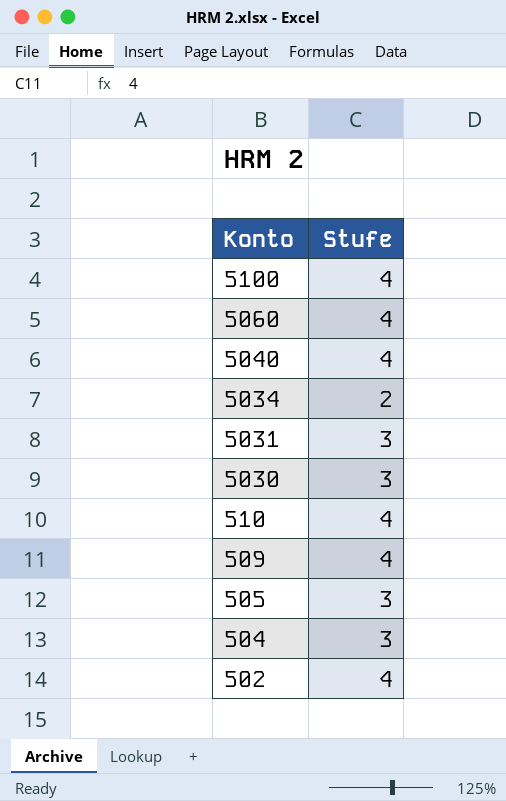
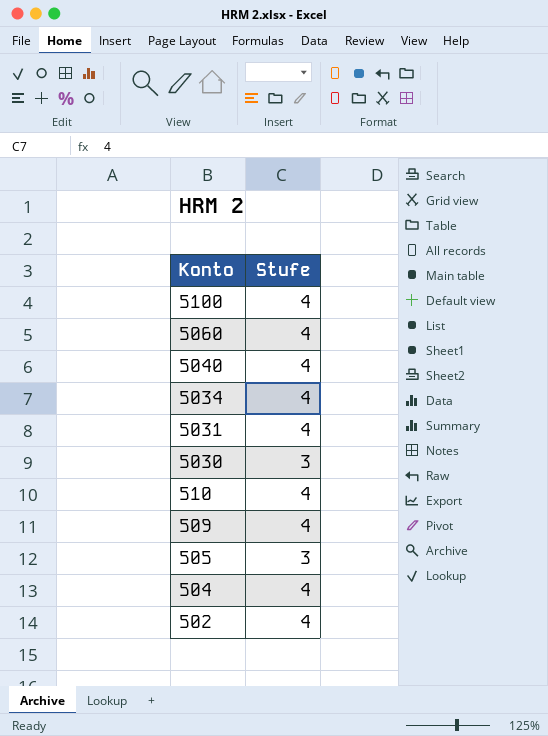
5034 | Stufe: 2 -> 4
5031 | Stufe: 3 -> 4
504 | Stufe: 3 -> 4

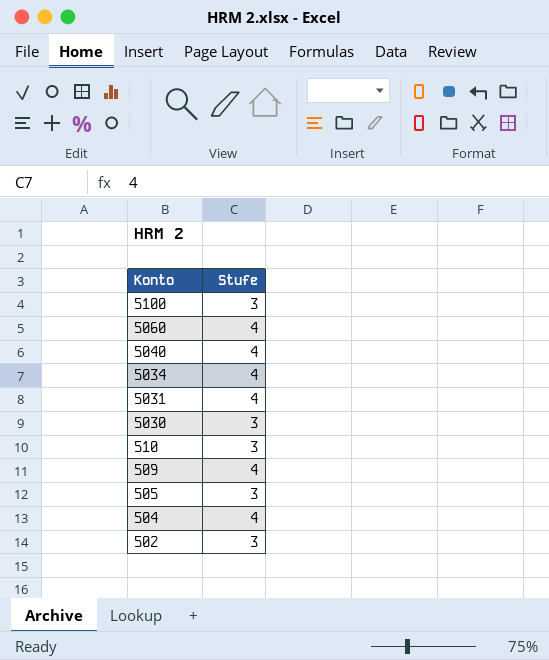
5100 | Stufe: 4 -> 3
510 | Stufe: 4 -> 3
502 | Stufe: 4 -> 3

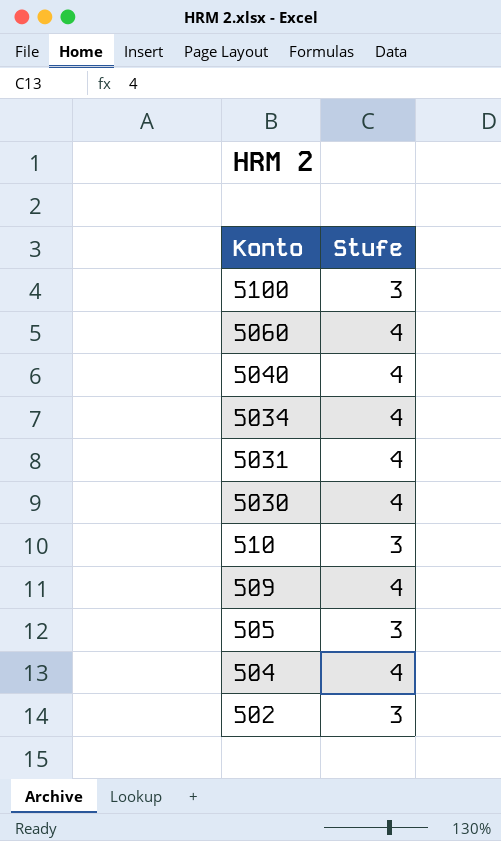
5030 | Stufe: 3 -> 4

